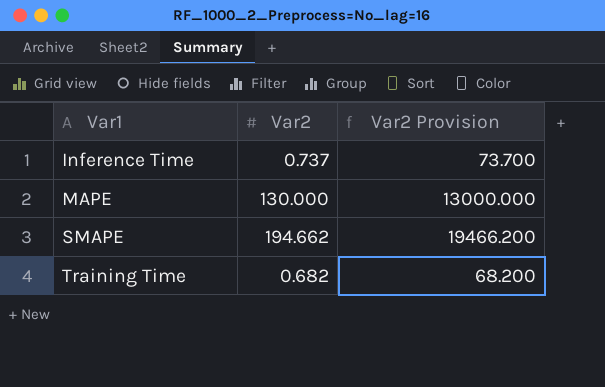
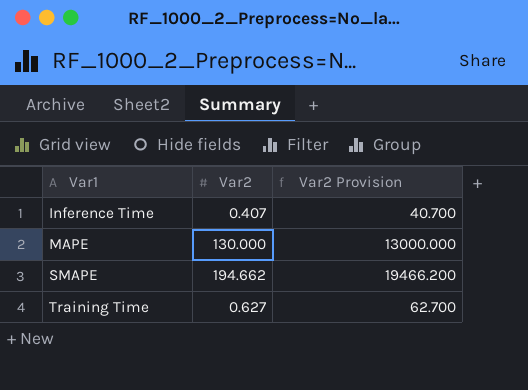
Inference Time | Var2: 0.737 -> 0.407
Inference Time | Var2 Provision: 73.700 -> 40.700
Training Time | Var2: 0.682 -> 0.627
Training Time | Var2 Provision: 68.200 -> 62.700

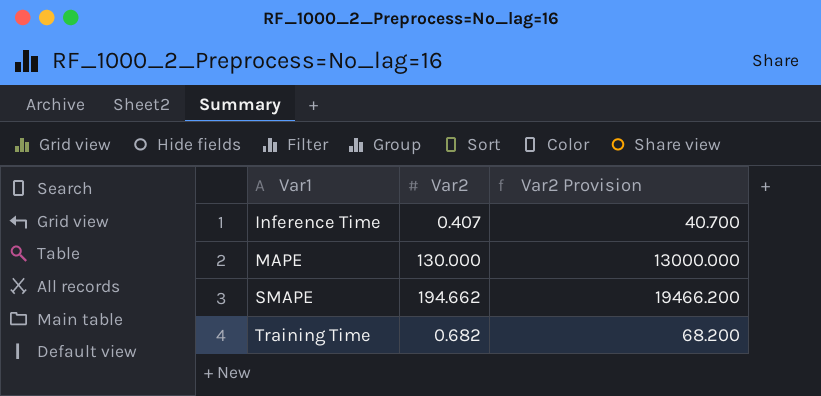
Training Time | Var2: 0.627 -> 0.682
Training Time | Var2 Provision: 62.700 -> 68.200

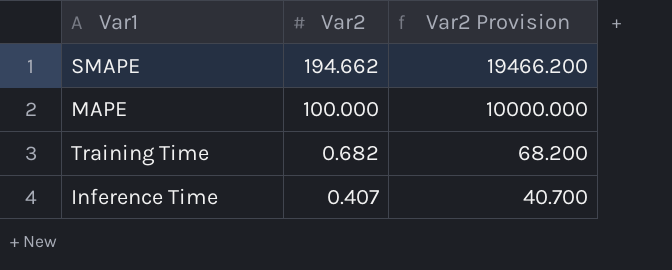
row order: Var1 ascending -> Var2 descending
MAPE | Var2: 130.000 -> 100.000
MAPE | Var2 Provision: 13000.000 -> 10000.000

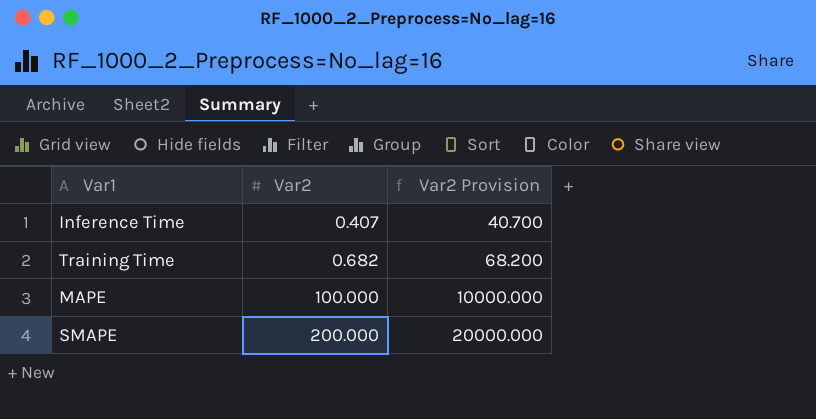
row order: Var2 descending -> Var2 ascending
SMAPE | Var2: 194.662 -> 200.000
SMAPE | Var2 Provision: 19466.200 -> 20000.000

